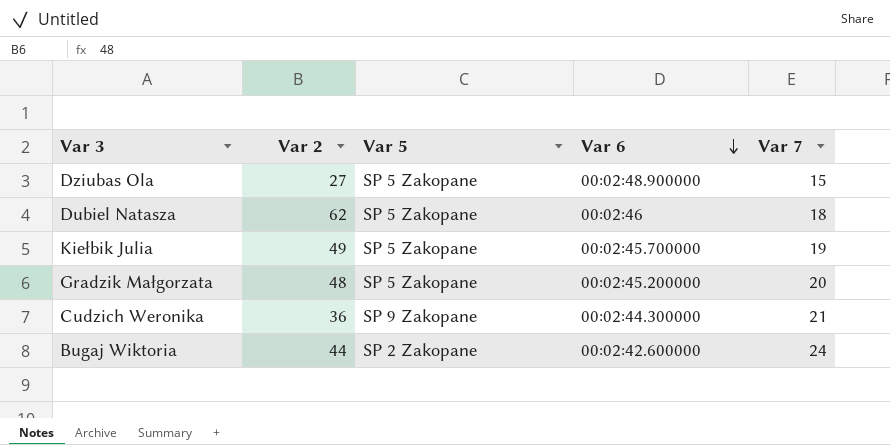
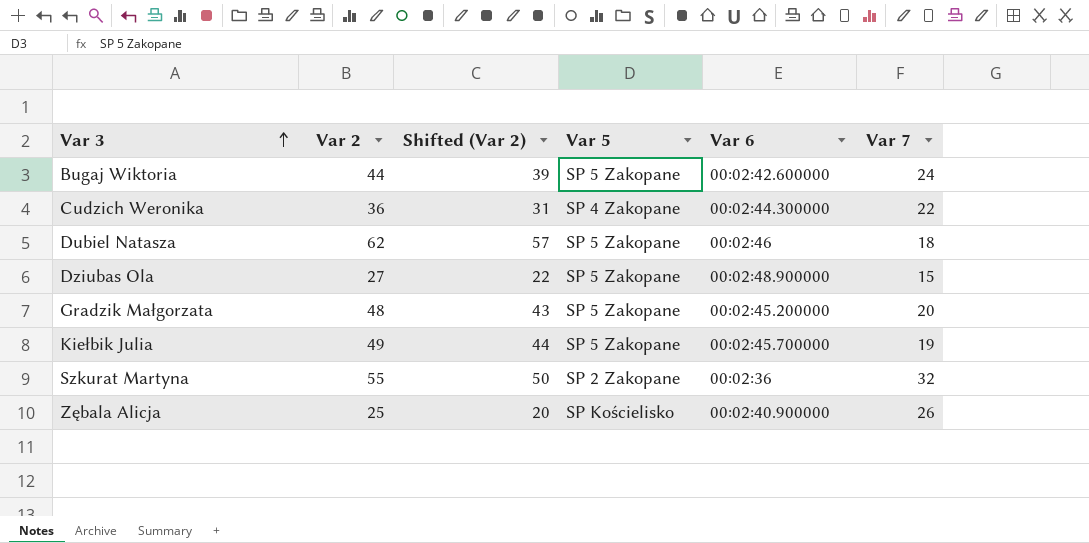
row order: Var 6 descending -> Var 3 ascending
column Shifted (Var 2) | formula: none -> [Var 2] - 5
Bugaj Wiktoria | Var 5: SP 2 Zakopane -> SP 5 Zakopane
Cudzich Weronika | Var 5: SP 9 Zakopane -> SP 4 Zakopane
Cudzich Weronika | Var 7: 21 -> 22
row Szkurat Martyna: none -> 55 | 50 | SP 2 Zakopane | 00:02:36 | 32
row Zębala Alicja: none -> 25 | 20 | SP Kościelisko | 00:02:40.900000 | 26

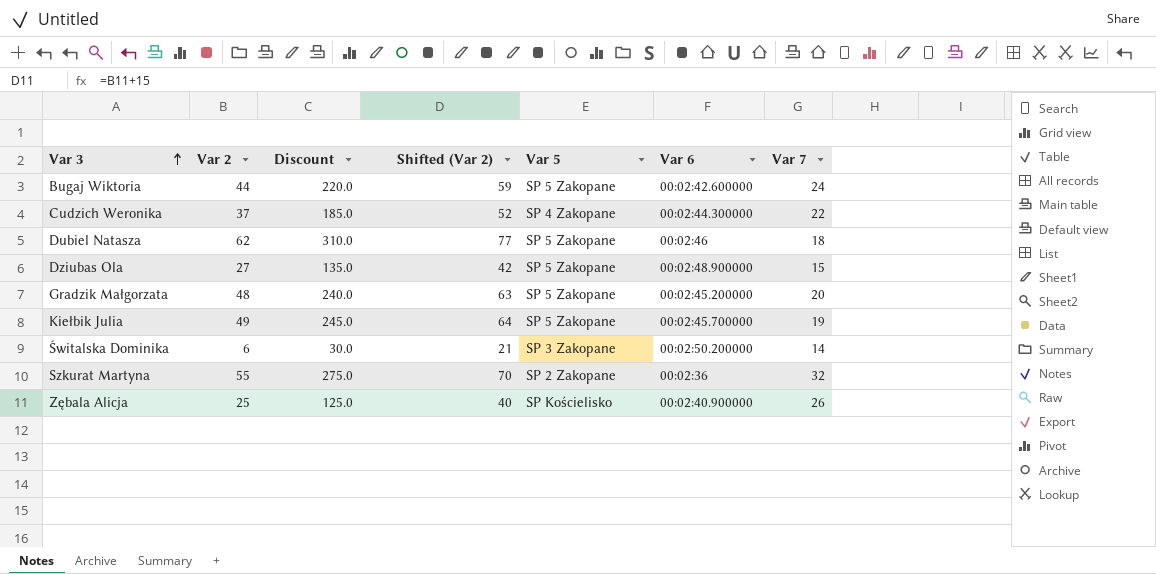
column Discount | formula: none -> [Var 2] * 5
column Shifted (Var 2) | formula: [Var 2] - 5 -> [Var 2] + 15
Cudzich Weronika | Var 2: 36 -> 37
row Świtalska Dominika: none -> 6 | 30.0 | 21 | SP 3 Zakopane | 00:02:50.200000 | 14

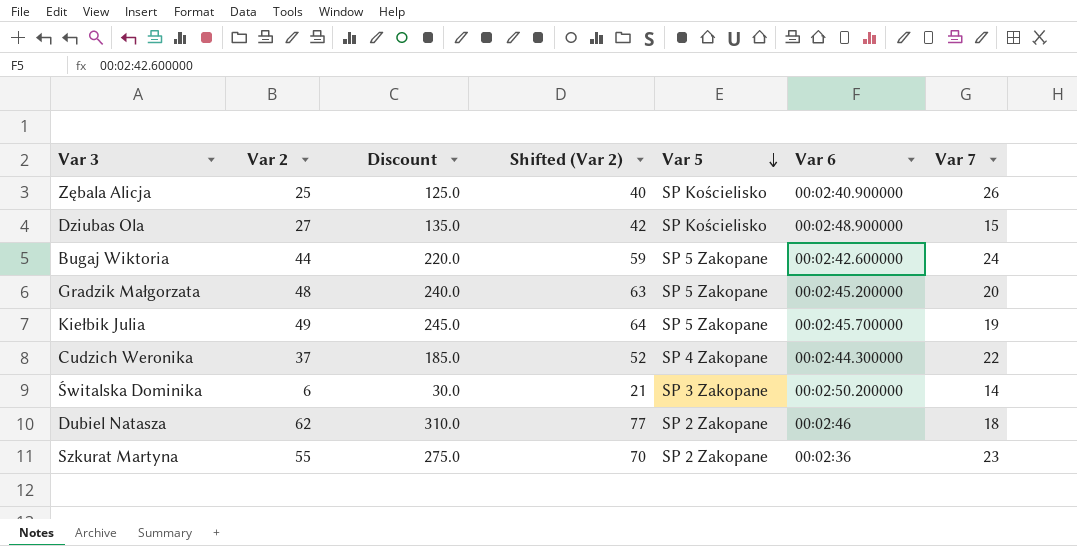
row order: Var 3 ascending -> Var 5 descending
Dziubas Ola | Var 5: SP 5 Zakopane -> SP Kościelisko
Dubiel Natasza | Var 5: SP 5 Zakopane -> SP 2 Zakopane
Szkurat Martyna | Var 7: 32 -> 23

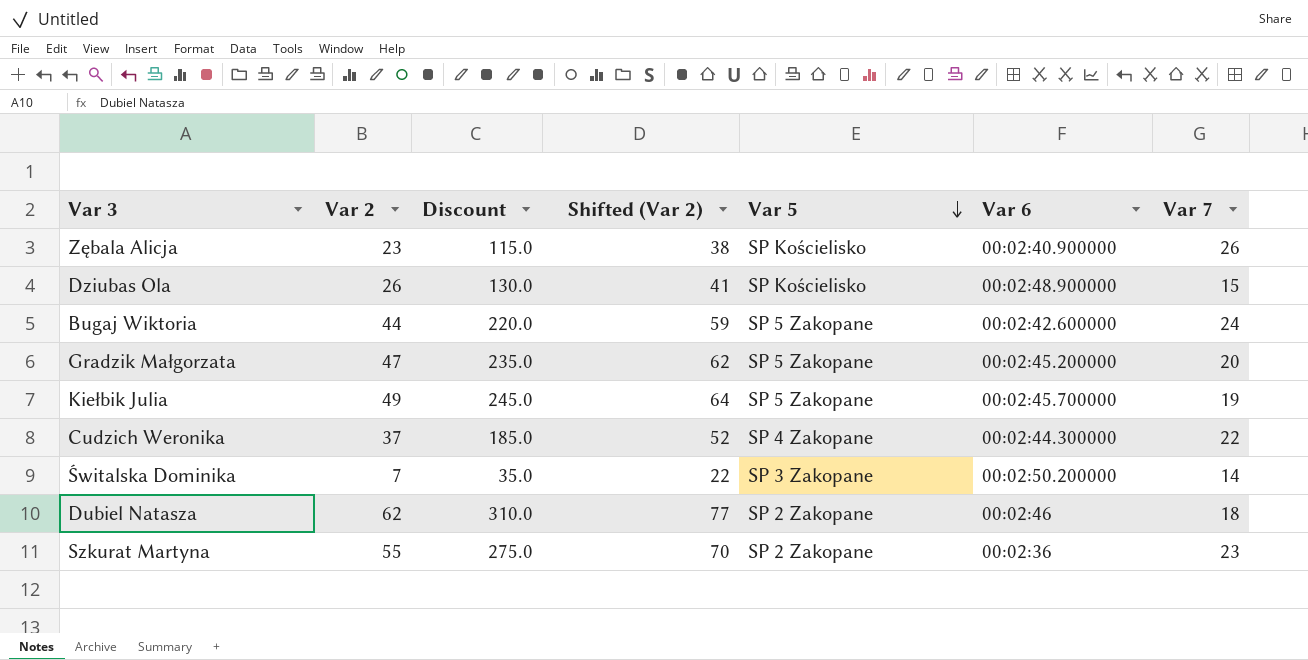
Zębala Alicja | Var 2: 25 -> 23
Zębala Alicja | Discount: 125.0 -> 115.0
Zębala Alicja | Shifted (Var 2): 40 -> 38
Dziubas Ola | Var 2: 27 -> 26
Dziubas Ola | Discount: 135.0 -> 130.0
Dziubas Ola | Shifted (Var 2): 42 -> 41
Gradzik Małgorzata | Var 2: 48 -> 47
Gradzik Małgorzata | Discount: 240.0 -> 235.0
Gradzik Małgorzata | Shifted (Var 2): 63 -> 62
Świtalska Dominika | Var 2: 6 -> 7
Świtalska Dominika | Discount: 30.0 -> 35.0
Świtalska Dominika | Shifted (Var 2): 21 -> 22

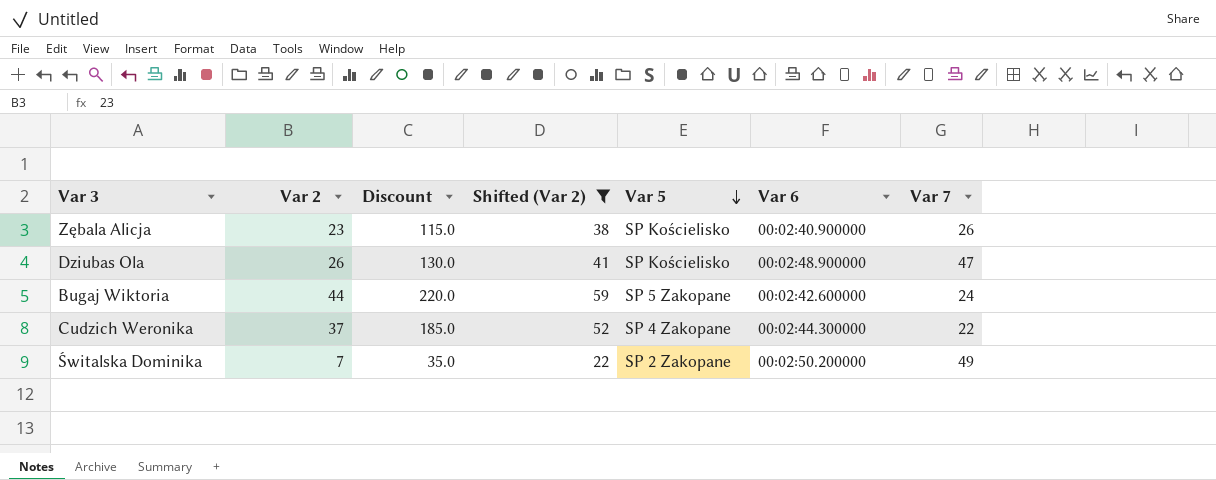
filter: none -> Shifted (Var 2) <= 59
Dziubas Ola | Var 7: 15 -> 47
Świtalska Dominika | Var 5: SP 3 Zakopane -> SP 2 Zakopane
Świtalska Dominika | Var 7: 14 -> 49

